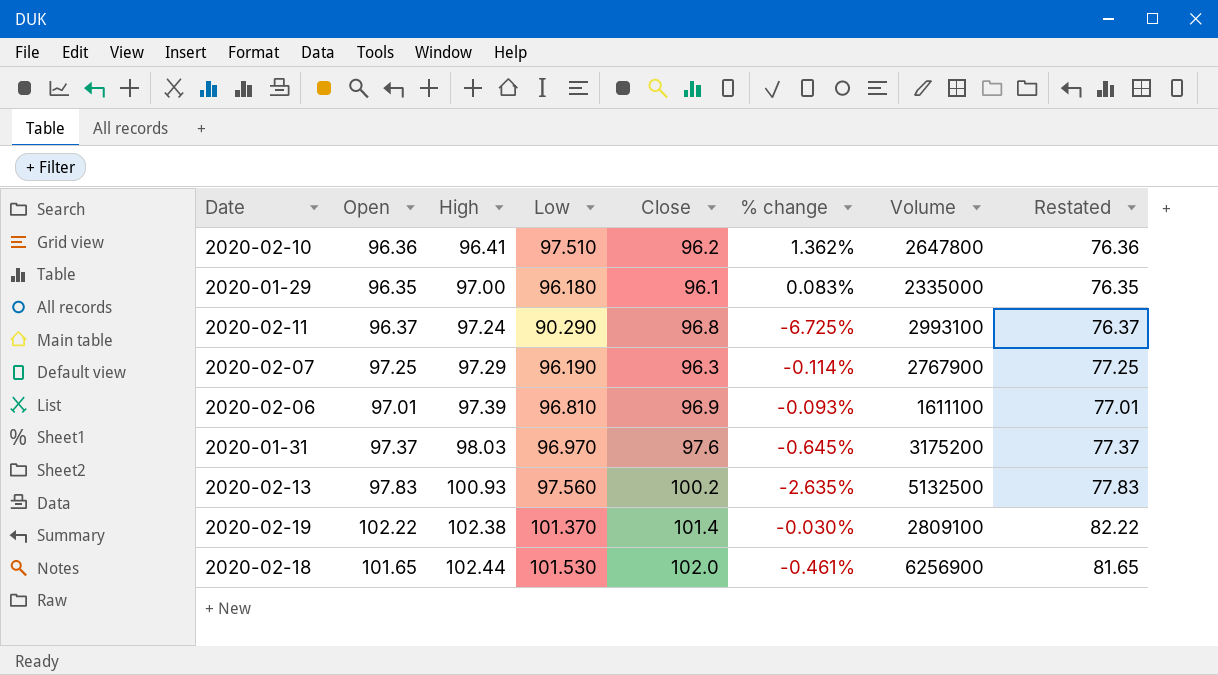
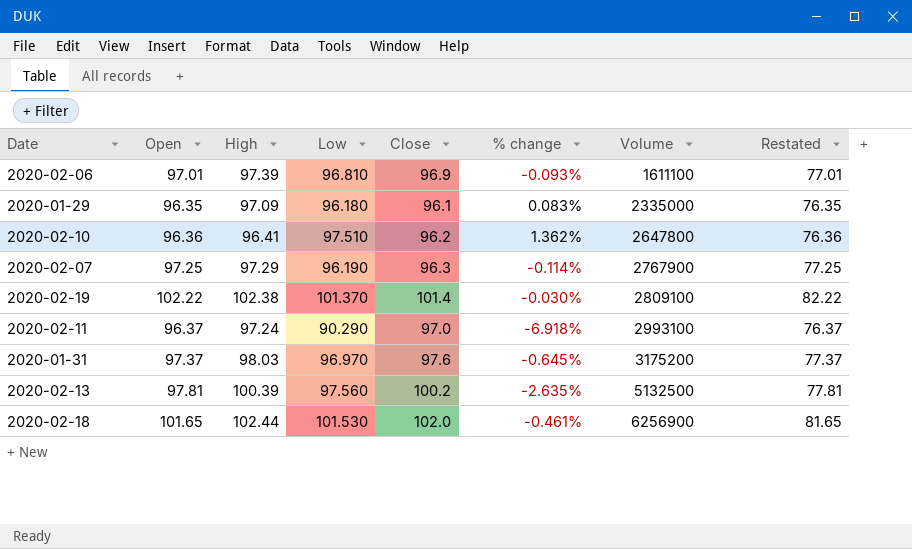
row order: High ascending -> Volume ascending
2020-01-29 | High: 97.00 -> 97.09
2020-02-11 | Close: 96.8 -> 97.0
2020-02-11 | % change: -6.725% -> -6.918%
2020-02-13 | Open: 97.83 -> 97.81
2020-02-13 | High: 100.93 -> 100.39
2020-02-13 | Restated: 77.83 -> 77.81

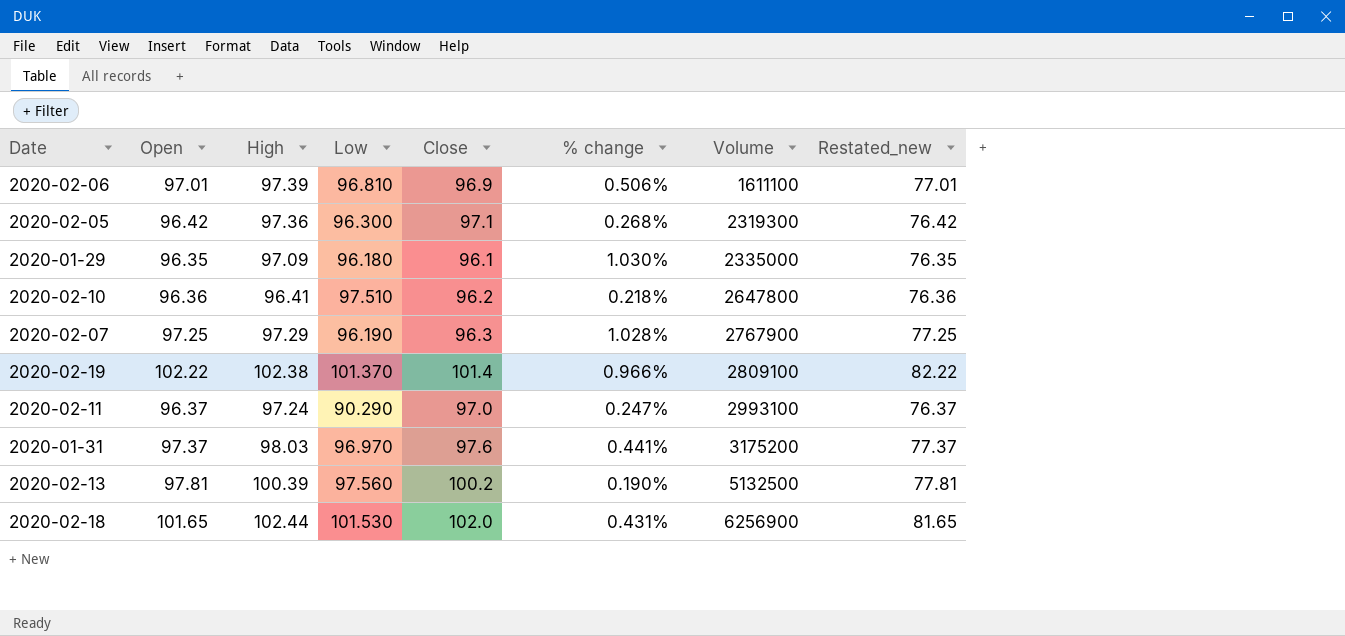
column % change | formula: ([Low] - [Close]) / [Close] -> ([High] - [Close]) / [Close]
column name: Restated -> Restated_new
row 2020-02-05: none -> 96.42 | 97.36 | 96.300 | 97.1 | 0.268% | 2319300 | 76.42

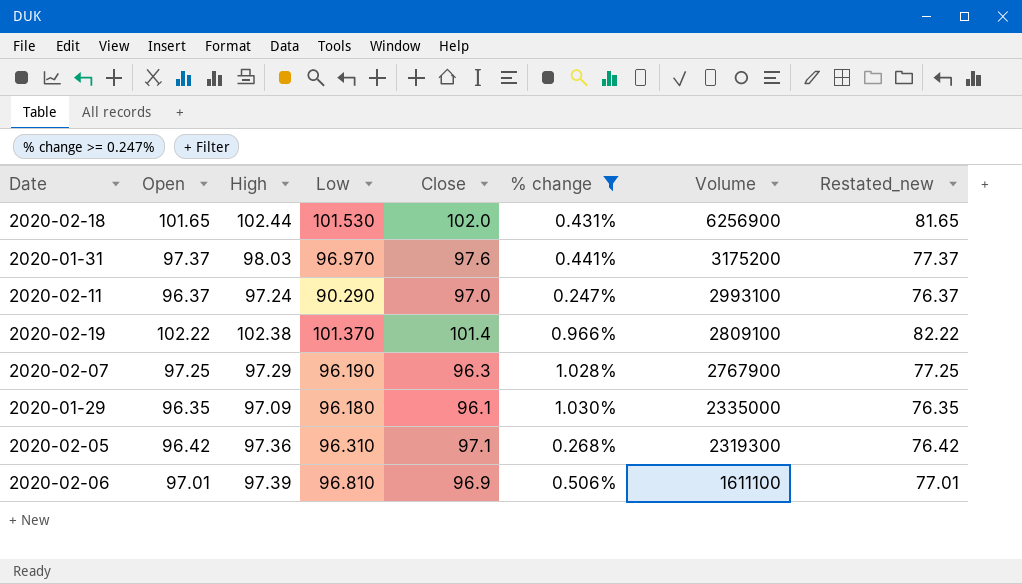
filter: none -> % change >= 0.247%
row order: Volume ascending -> Volume descending
2020-02-05 | Low: 96.300 -> 96.310

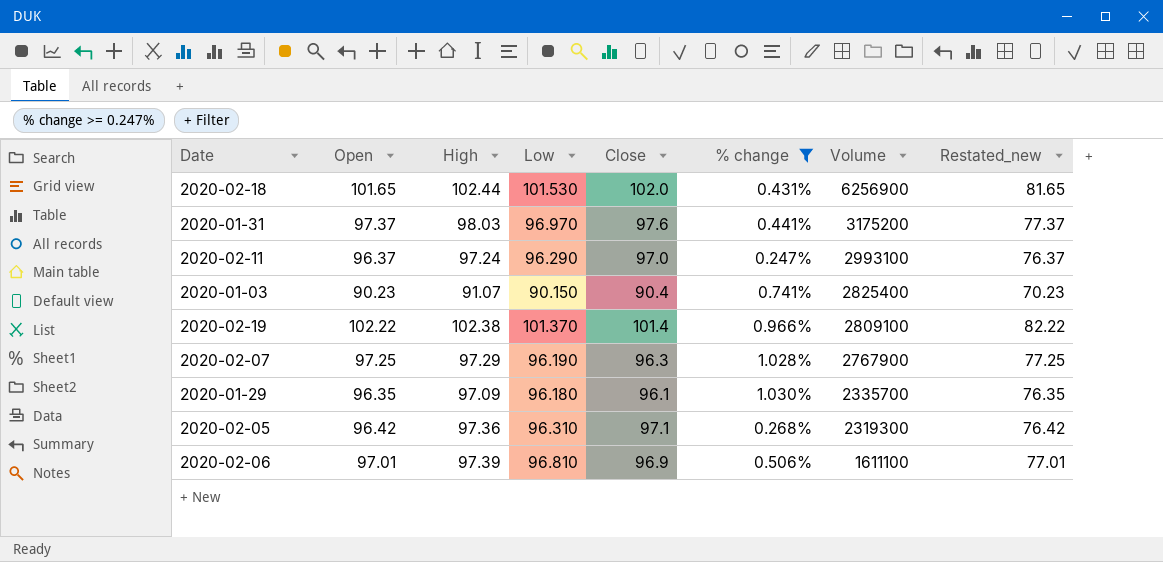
2020-02-11 | Low: 90.290 -> 96.290
row 2020-01-03: none -> 90.23 | 91.07 | 90.150 | 90.4 | 0.741% | 2825400 | 70.23
2020-01-29 | Volume: 2335000 -> 2335700

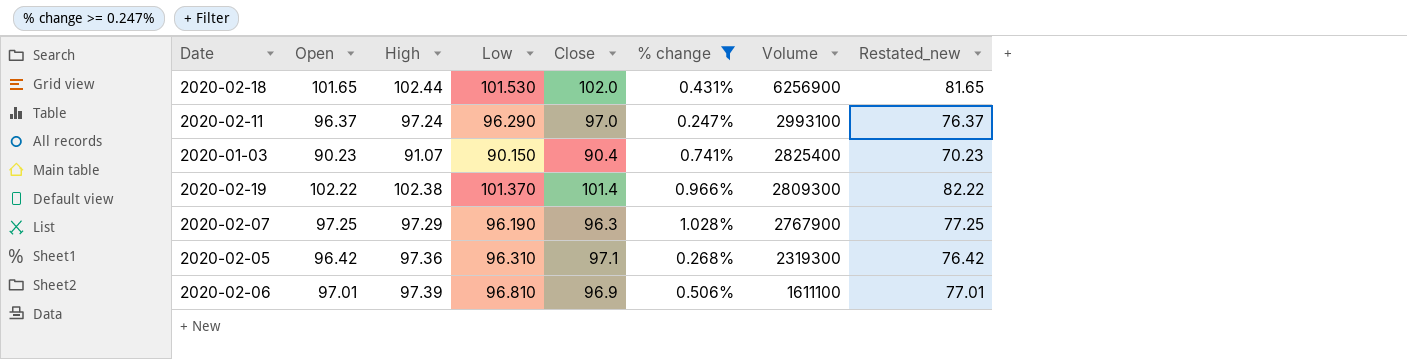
row 2020-01-31: 97.37 | 98.03 | 96.970 | 97.6 | 0.441% | 3175200 | 77.37 -> none
row 2020-01-29: 96.35 | 97.09 | 96.180 | 96.1 | 1.030% | 2335700 | 76.35 -> none
2020-02-19 | Volume: 2809100 -> 2809300

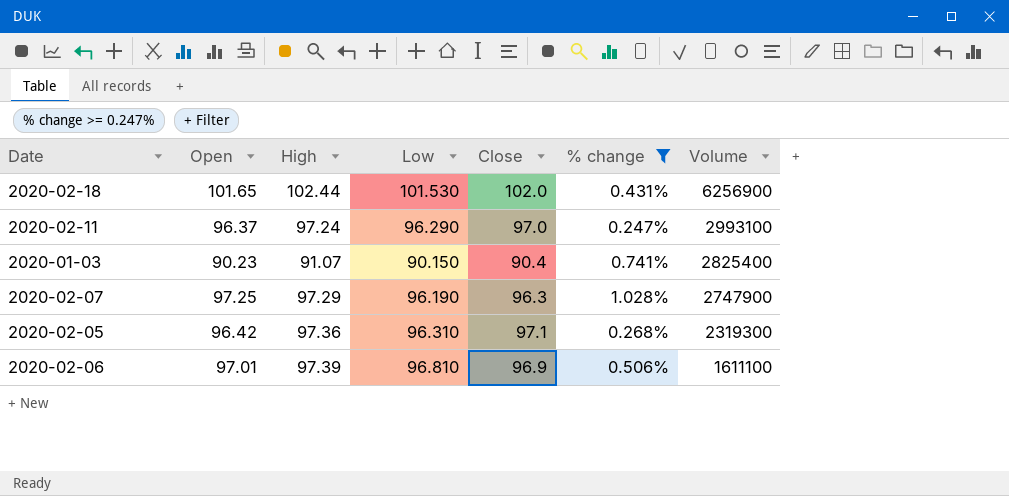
column Restated_new | formula: [Open] - 20 -> none
row 2020-02-19: 102.22 | 102.38 | 101.370 | 101.4 | 0.966% | 2809300 | 82.22 -> none
2020-02-07 | Volume: 2767900 -> 2747900

